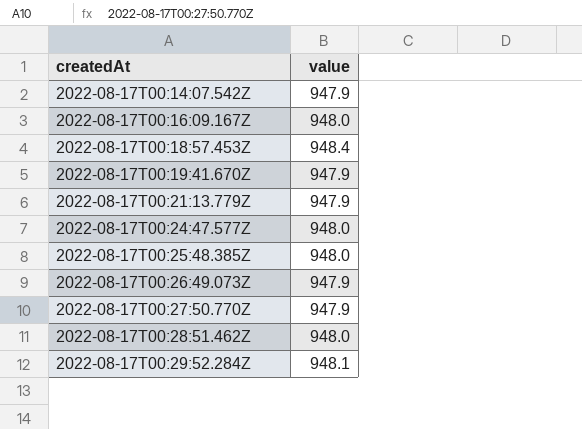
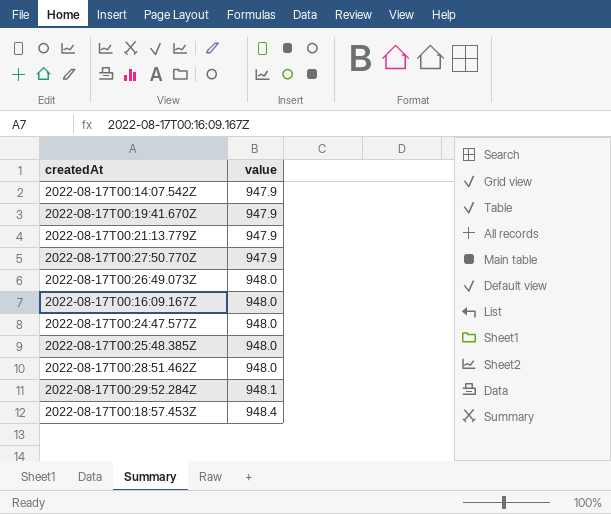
row order: createdAt ascending -> value ascending
2022-08-17T00:26:49.073Z | value: 947.9 -> 948.0

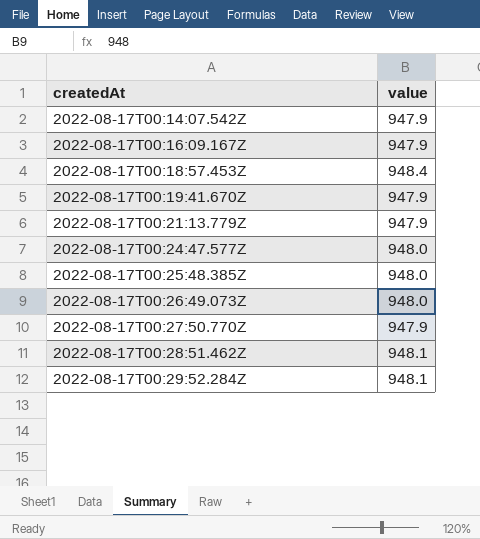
row order: value ascending -> createdAt ascending
2022-08-17T00:16:09.167Z | value: 948.0 -> 947.9
2022-08-17T00:28:51.462Z | value: 948.0 -> 948.1

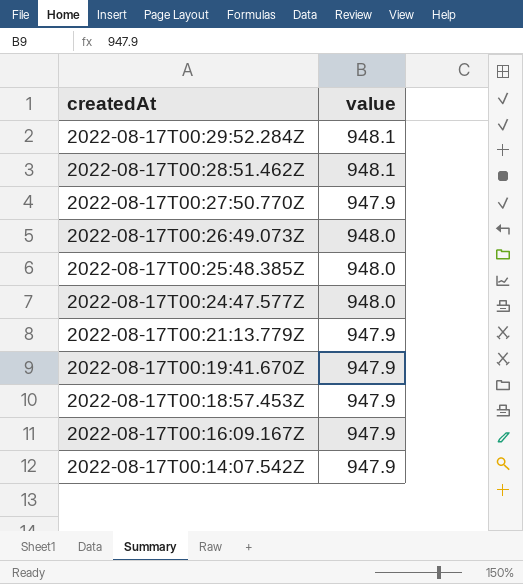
row order: createdAt ascending -> createdAt descending
2022-08-17T00:18:57.453Z | value: 948.4 -> 947.9

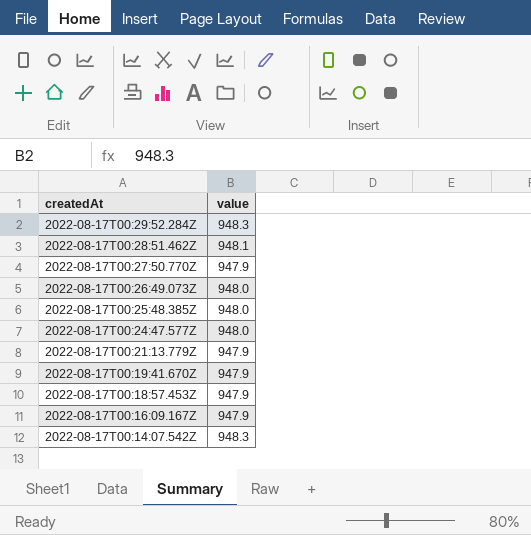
2022-08-17T00:29:52.284Z | value: 948.1 -> 948.3
2022-08-17T00:14:07.542Z | value: 947.9 -> 948.3

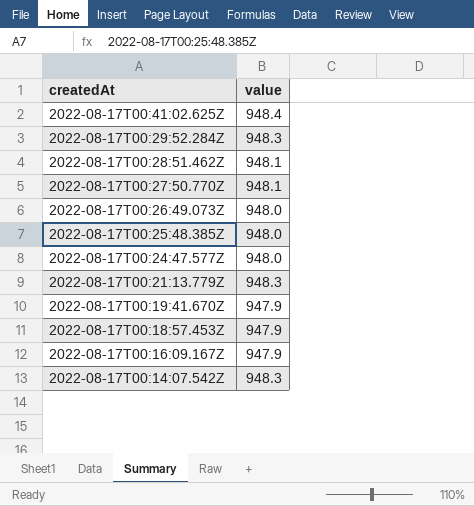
row 2022-08-17T00:41:02.625Z: none -> 948.4
2022-08-17T00:27:50.770Z | value: 947.9 -> 948.1
2022-08-17T00:21:13.779Z | value: 947.9 -> 948.3

